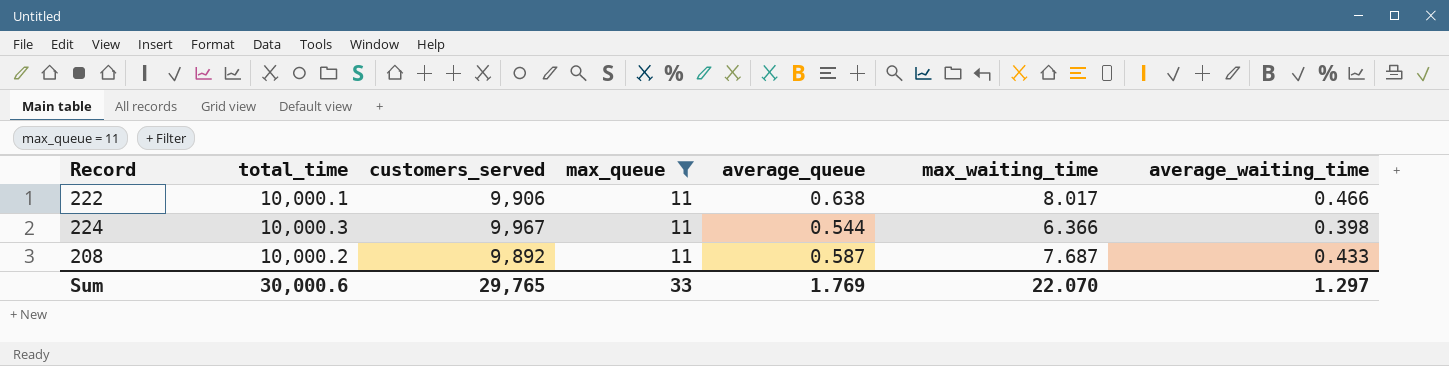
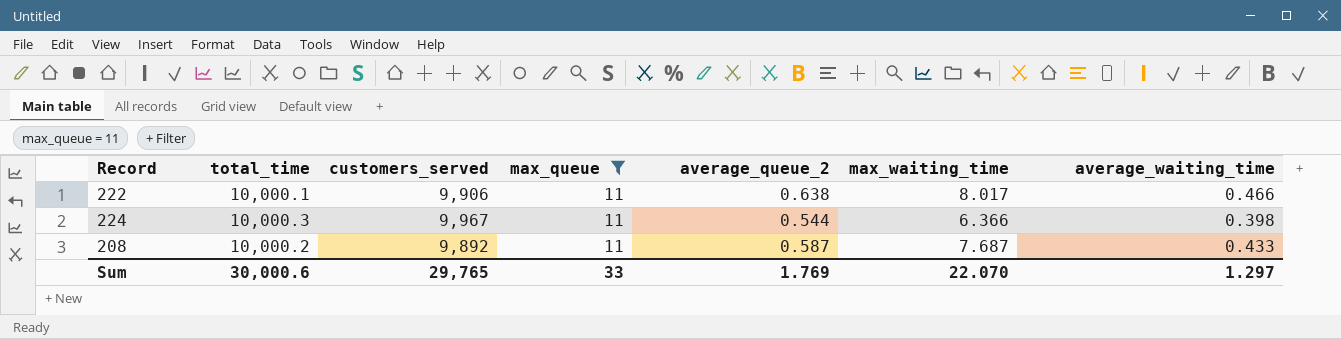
column name: average_queue -> average_queue_2

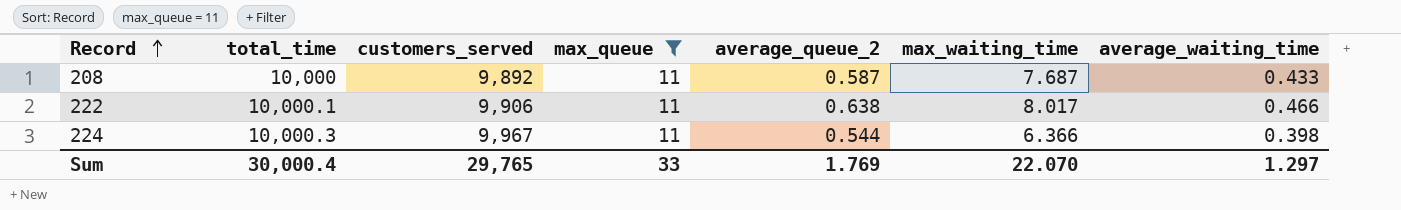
row order: none -> Record ascending
208 | total_time: 10,000.2 -> 10,000
Sum | total_time: 30,000.6 -> 30,000.4

